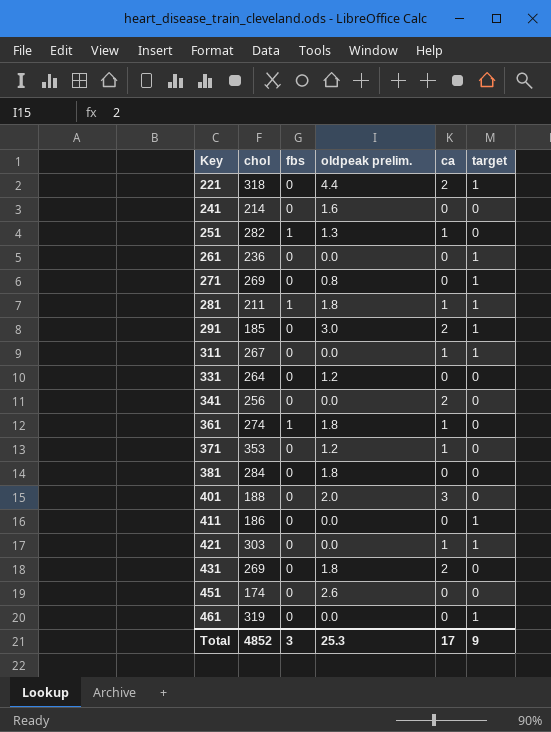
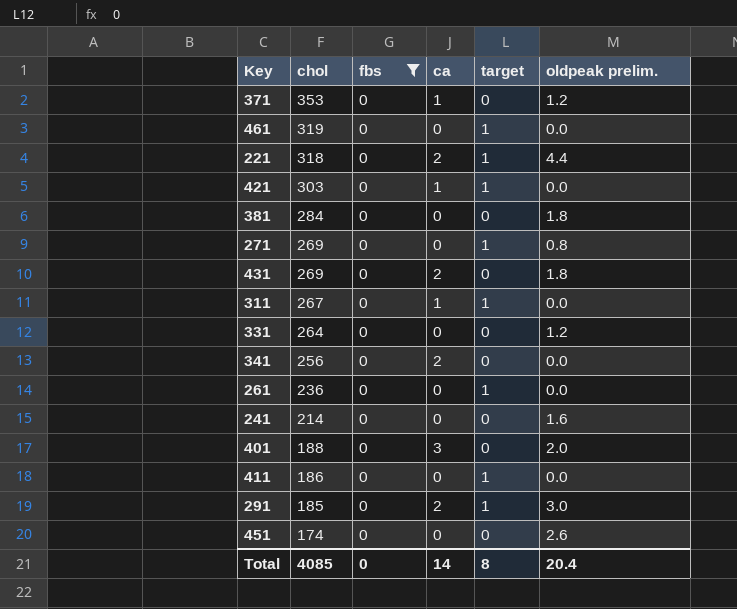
filter: none -> fbs = 0
row order: Key ascending -> chol descending
column oldpeak prelim. | position: 4 -> 6
Total | chol: 4852 -> 4085
Total | fbs: 3 -> 0
Total | ca: 17 -> 14
Total | target: 9 -> 8
Total | oldpeak prelim.: 25.3 -> 20.4

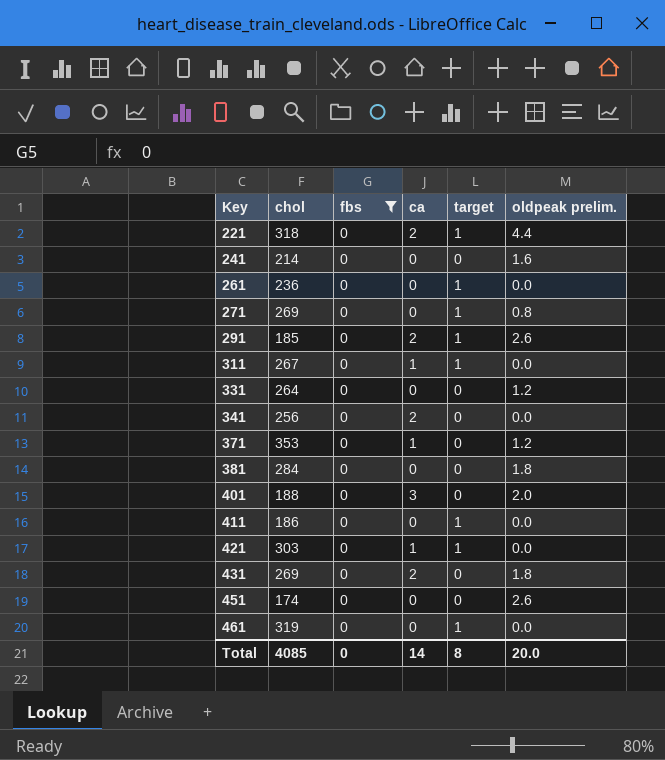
row order: chol descending -> Key ascending
291 | oldpeak prelim.: 3.0 -> 2.6
Total | oldpeak prelim.: 20.4 -> 20.0

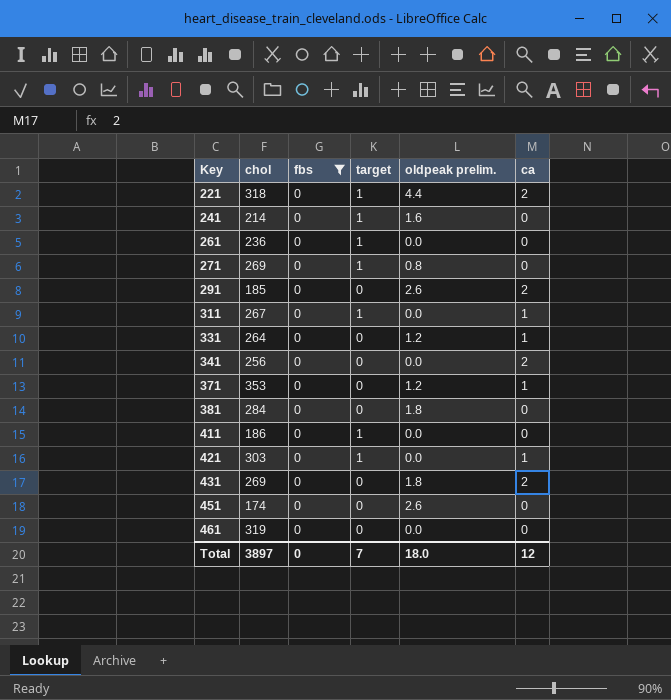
column ca | position: 4 -> 6
row 401: 188 | 0 | 3 | 0 | 2.0 -> none
241 | target: 0 -> 1
291 | target: 1 -> 0
331 | ca: 0 -> 1
461 | target: 1 -> 0
Total | chol: 4085 -> 3897
Total | target: 8 -> 7
Total | oldpeak prelim.: 20.0 -> 18.0
Total | ca: 14 -> 12

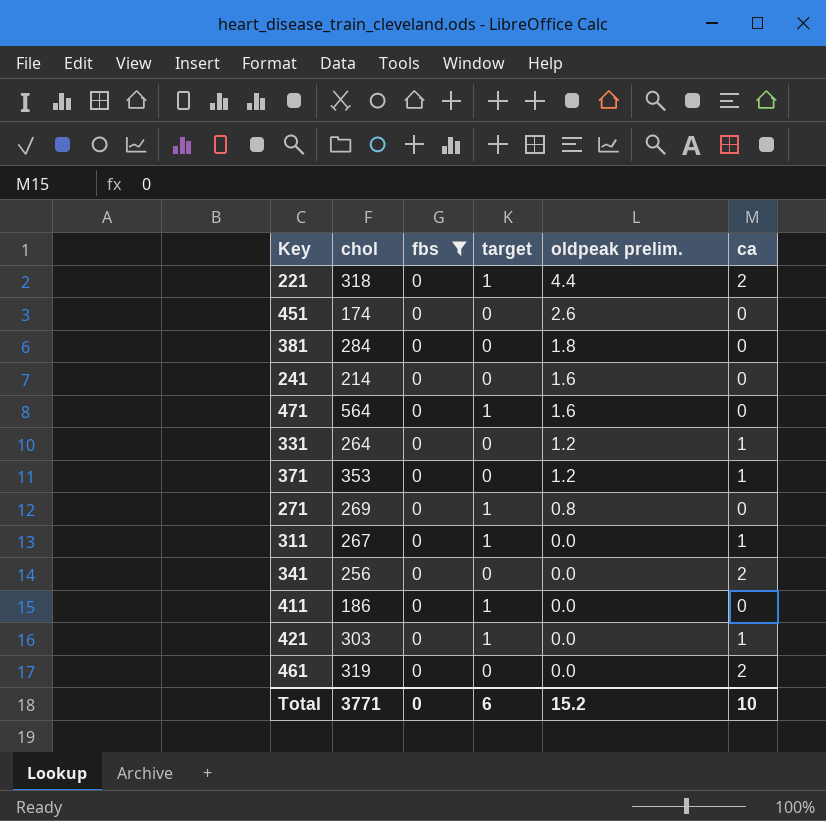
row order: Key ascending -> oldpeak prelim. descending
row 261: 236 | 0 | 1 | 0.0 | 0 -> none
row 291: 185 | 0 | 0 | 2.6 | 2 -> none
row 431: 269 | 0 | 0 | 1.8 | 2 -> none
241 | target: 1 -> 0
row 471: none -> 564 | 0 | 1 | 1.6 | 0
461 | ca: 0 -> 2
Total | chol: 3897 -> 3771
Total | target: 7 -> 6
Total | oldpeak prelim.: 18.0 -> 15.2
Total | ca: 12 -> 10

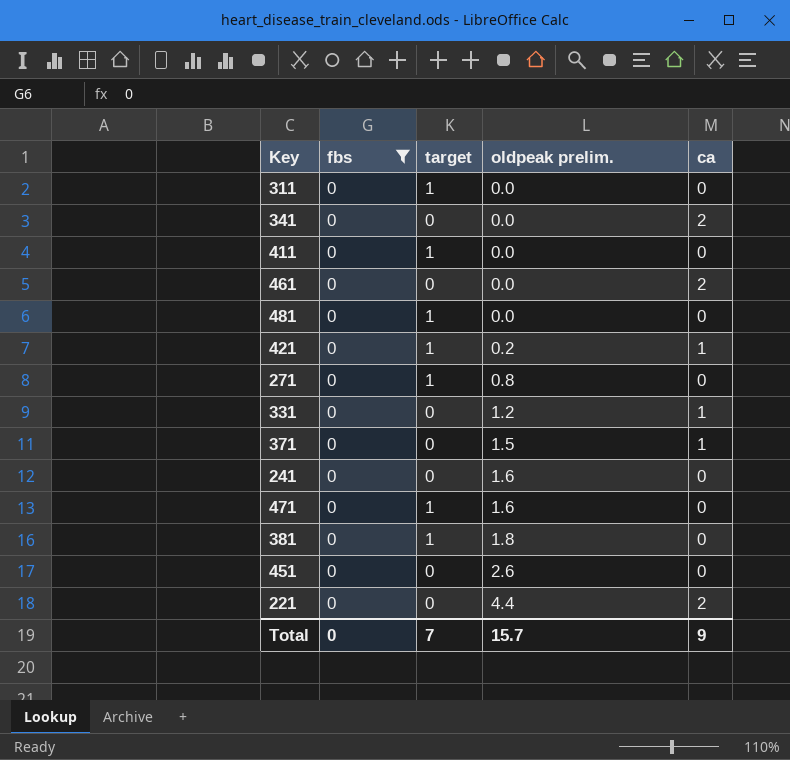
row order: oldpeak prelim. descending -> oldpeak prelim. ascending
column chol | position: 2 -> none
311 | ca: 1 -> 0
row 481: none -> 0 | 1 | 0.0 | 0
421 | oldpeak prelim.: 0.0 -> 0.2
371 | oldpeak prelim.: 1.2 -> 1.5
381 | target: 0 -> 1
221 | target: 1 -> 0
Total | target: 6 -> 7
Total | oldpeak prelim.: 15.2 -> 15.7
Total | ca: 10 -> 9

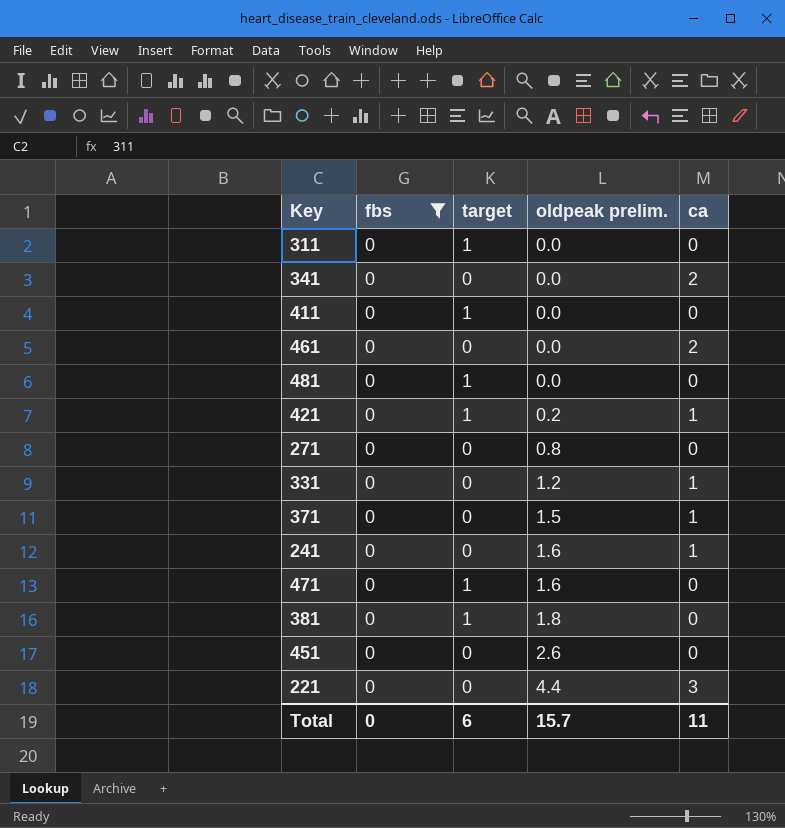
271 | target: 1 -> 0
241 | ca: 0 -> 1
221 | ca: 2 -> 3
Total | target: 7 -> 6
Total | ca: 9 -> 11

